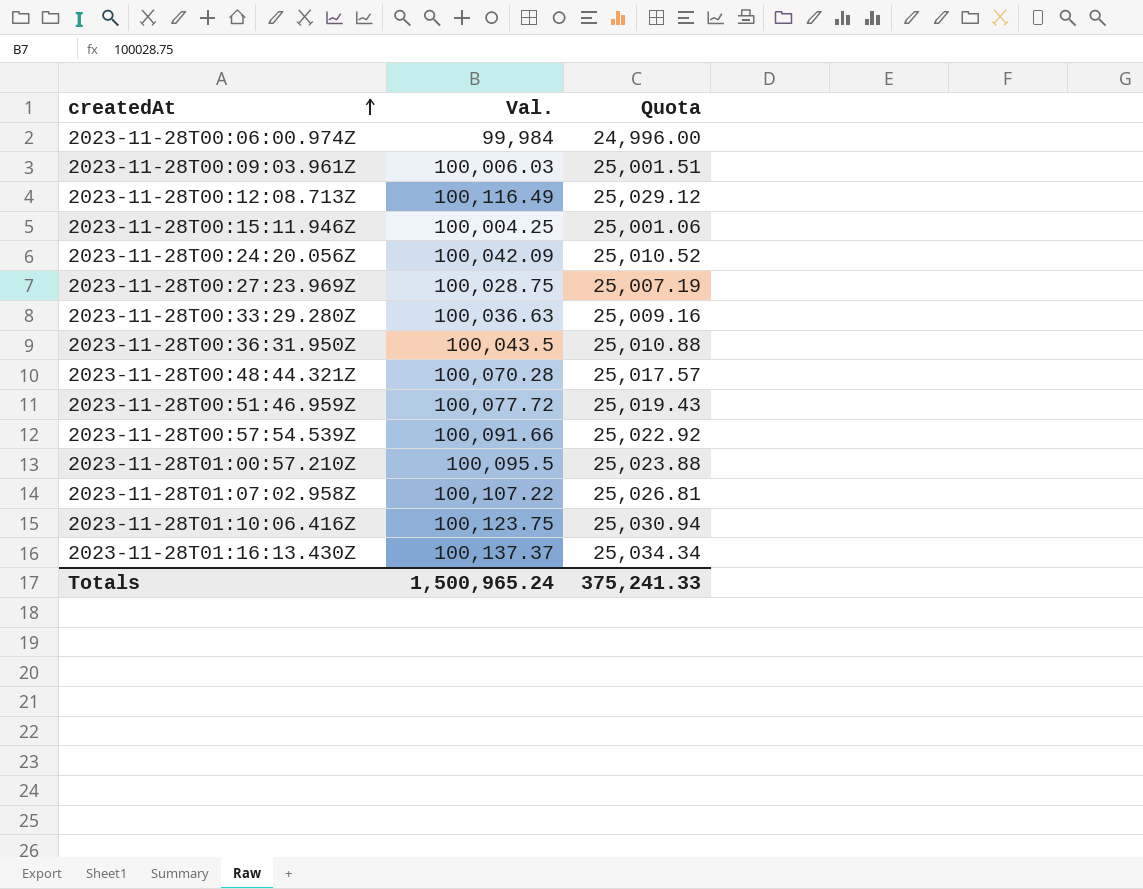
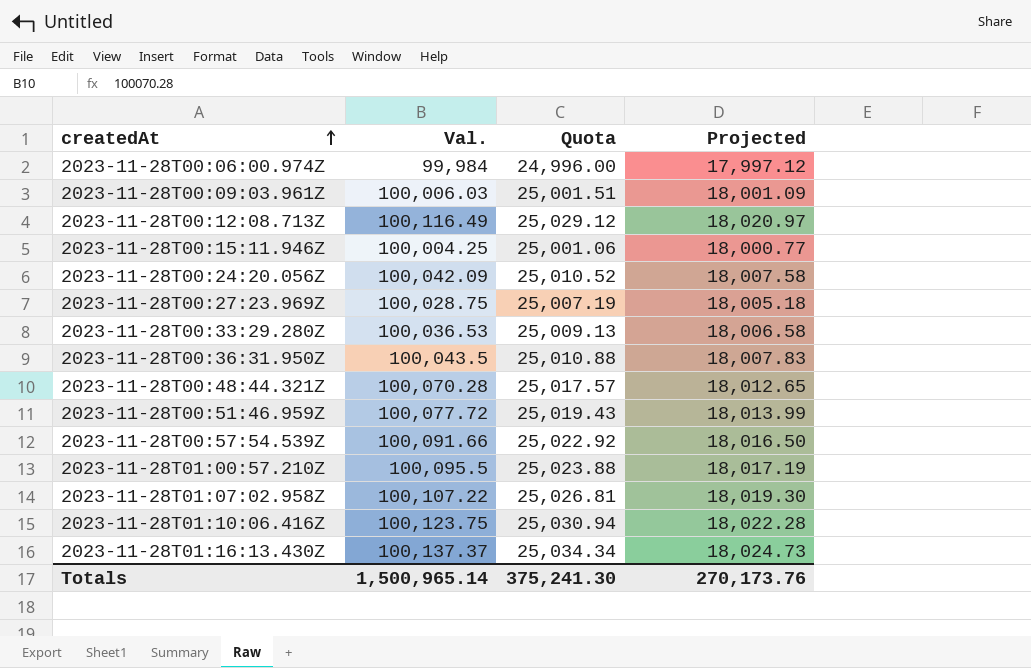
column Projected | formula: none -> [Val.] * 0.18
2023-11-28T00:33:29.280Z | Val.: 100,036.63 -> 100,036.53
2023-11-28T00:33:29.280Z | Quota: 25,009.16 -> 25,009.13
Totals | Val.: 1,500,965.24 -> 1,500,965.14
Totals | Quota: 375,241.33 -> 375,241.30

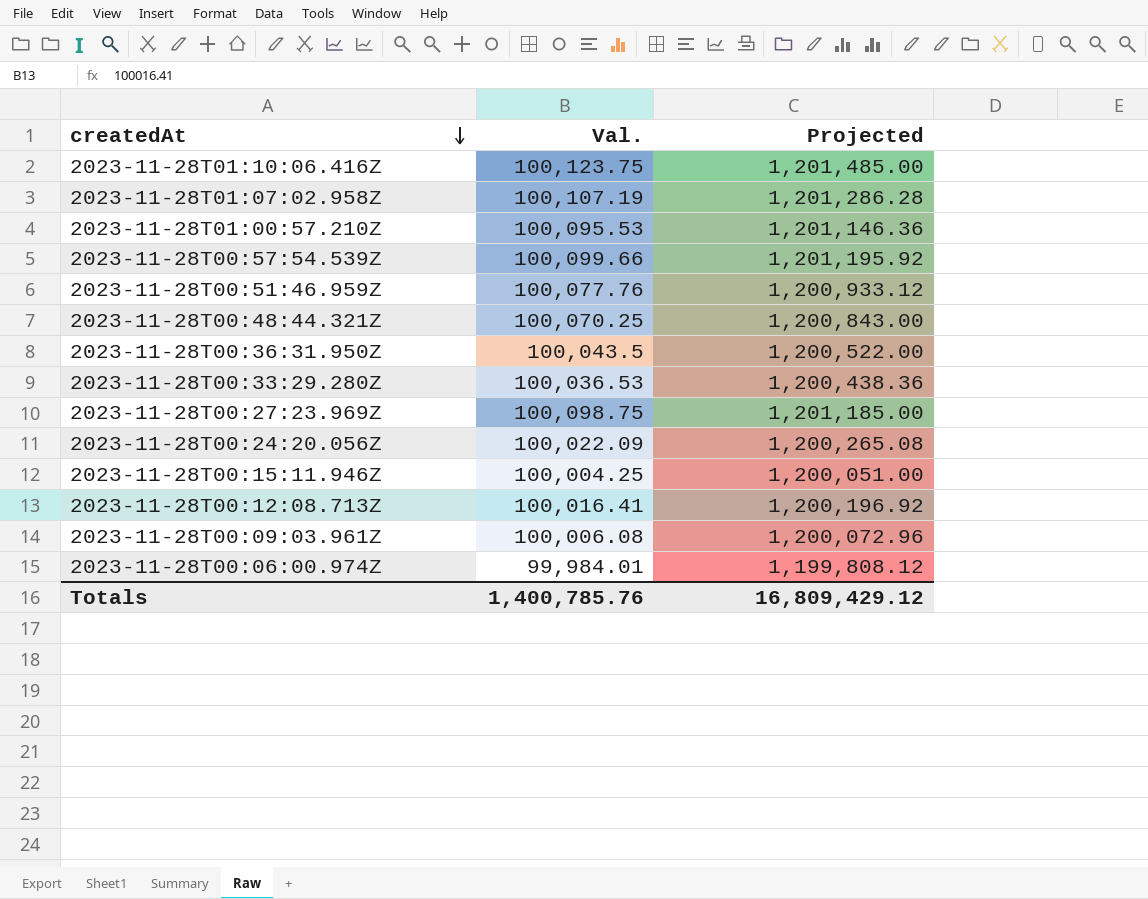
row order: createdAt ascending -> createdAt descending
column Quota | formula: [Val.] * 0.25 -> none
column Projected | formula: [Val.] * 0.18 -> [Val.] * 12
row 2023-11-28T01:16:13.430Z: 100,137.37 | 25,034.34 | 18,024.73 -> none
2023-11-28T01:07:02.958Z | Val.: 100,107.22 -> 100,107.19
2023-11-28T01:00:57.210Z | Val.: 100,095.5 -> 100,095.53
2023-11-28T00:57:54.539Z | Val.: 100,091.66 -> 100,099.66
2023-11-28T00:51:46.959Z | Val.: 100,077.72 -> 100,077.76
2023-11-28T00:48:44.321Z | Val.: 100,070.28 -> 100,070.25
2023-11-28T00:27:23.969Z | Val.: 100,028.75 -> 100,098.75
2023-11-28T00:24:20.056Z | Val.: 100,042.09 -> 100,022.09
2023-11-28T00:12:08.713Z | Val.: 100,116.49 -> 100,016.41
2023-11-28T00:09:03.961Z | Val.: 100,006.03 -> 100,006.08
2023-11-28T00:06:00.974Z | Val.: 99,984 -> 99,984.01
Totals | Val.: 1,500,965.14 -> 1,400,785.76
Totals | Projected: 270,173.76 -> 16,809,429.12

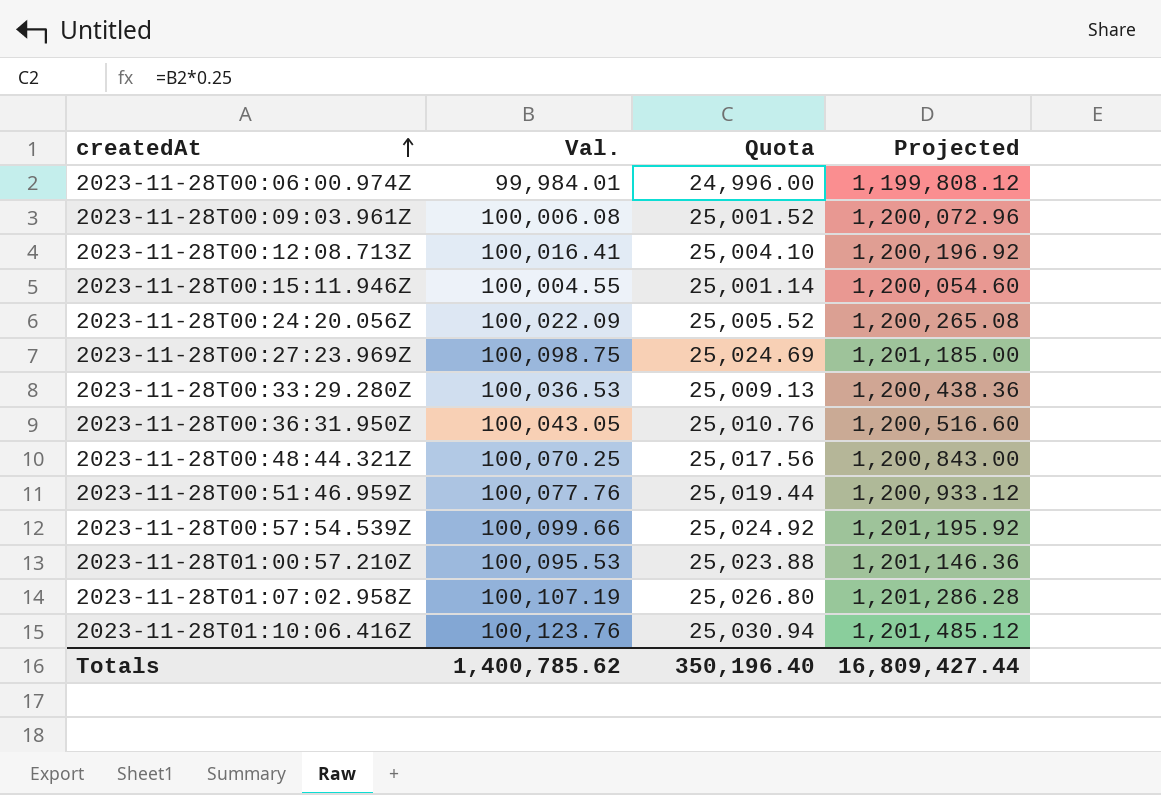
row order: createdAt descending -> createdAt ascending
column Quota | formula: none -> [Val.] * 0.25
2023-11-28T00:15:11.946Z | Val.: 100,004.25 -> 100,004.55
2023-11-28T00:15:11.946Z | Projected: 1,200,051.00 -> 1,200,054.60
2023-11-28T00:36:31.950Z | Val.: 100,043.5 -> 100,043.05
2023-11-28T00:36:31.950Z | Projected: 1,200,522.00 -> 1,200,516.60
2023-11-28T01:10:06.416Z | Val.: 100,123.75 -> 100,123.76
2023-11-28T01:10:06.416Z | Projected: 1,201,485.00 -> 1,201,485.12
Totals | Val.: 1,400,785.76 -> 1,400,785.62
Totals | Projected: 16,809,429.12 -> 16,809,427.44

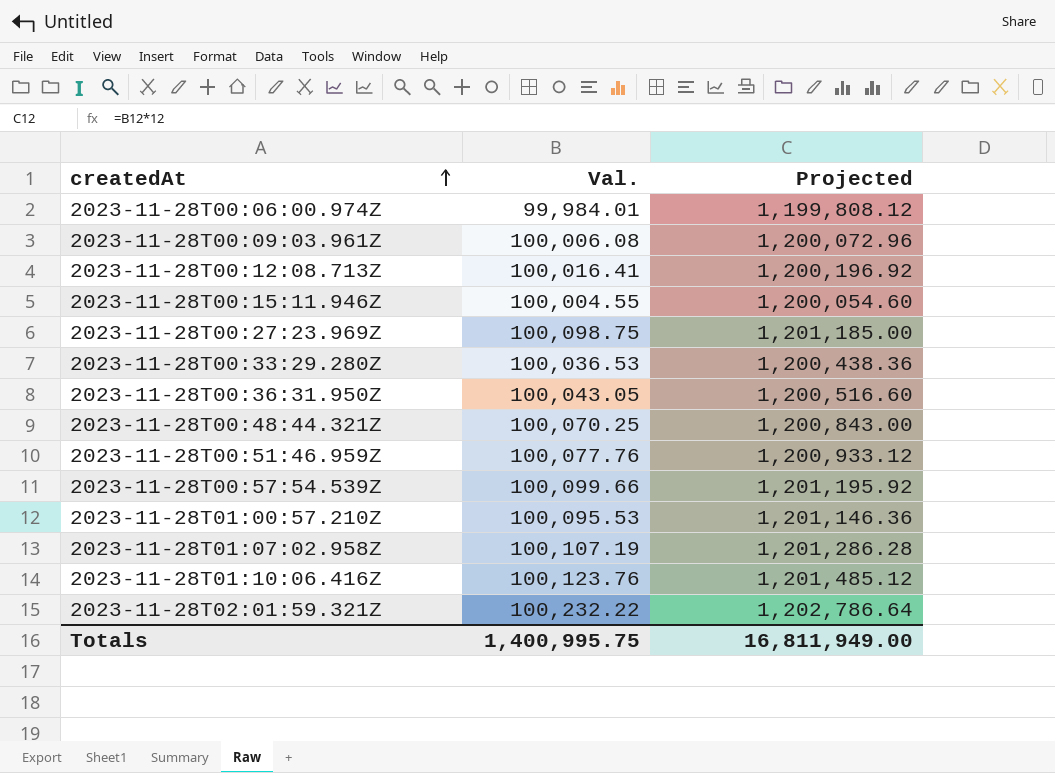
column Quota | formula: [Val.] * 0.25 -> none
row 2023-11-28T00:24:20.056Z: 100,022.09 | 25,005.52 | 1,200,265.08 -> none
row 2023-11-28T02:01:59.321Z: none -> 100,232.22 | 1,202,786.64
Totals | Val.: 1,400,785.62 -> 1,400,995.75
Totals | Projected: 16,809,427.44 -> 16,811,949.00

